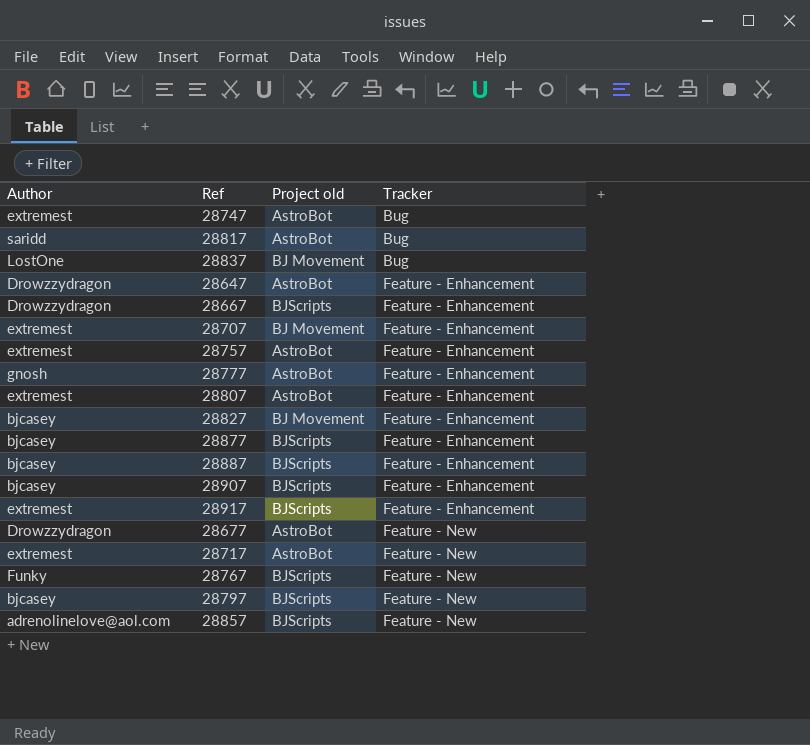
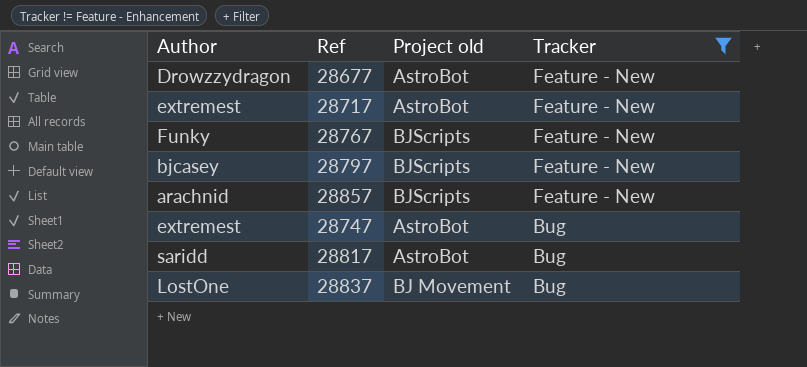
filter: none -> Tracker != Feature - Enhancement
row order: Tracker ascending -> Tracker descending
28857 | Author: adrenolinelove@aol.com -> arachnid

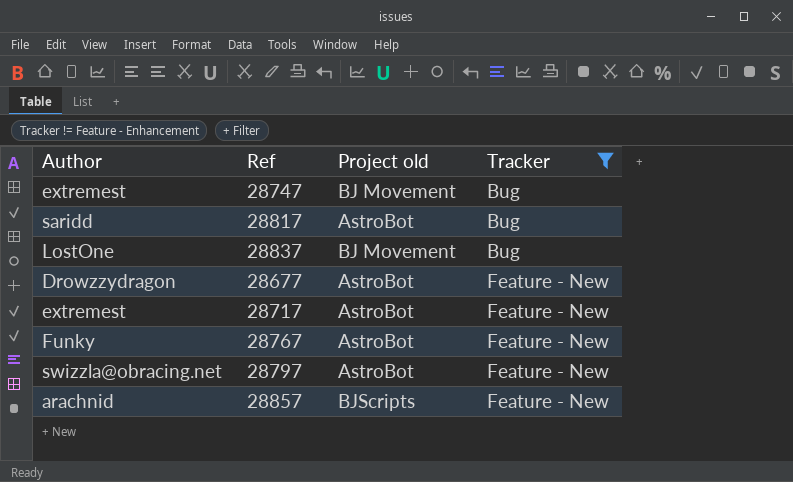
row order: Tracker descending -> Tracker ascending
28747 | Project old: AstroBot -> BJ Movement
28767 | Project old: BJScripts -> AstroBot
28797 | Author: bjcasey -> swizzla@obracing.net
28797 | Project old: BJScripts -> AstroBot

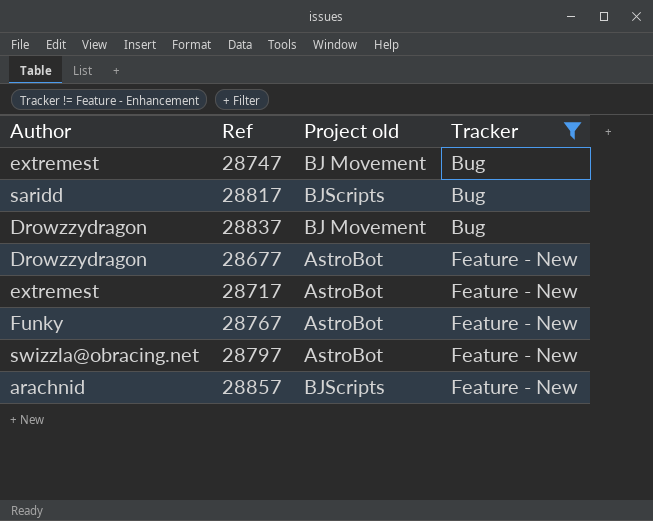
28817 | Project old: AstroBot -> BJScripts
28837 | Author: LostOne -> Drowzzydragon

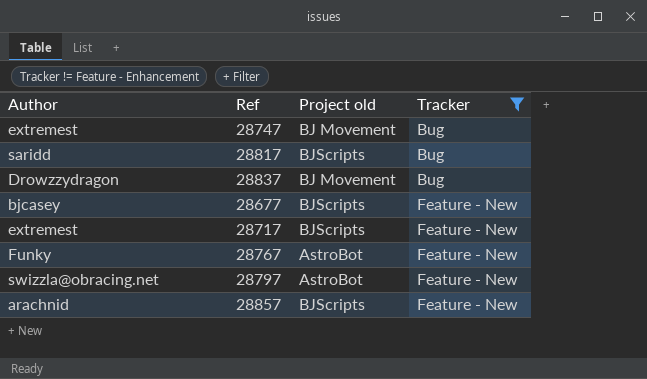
28677 | Author: Drowzzydragon -> bjcasey
28677 | Project old: AstroBot -> BJScripts
28717 | Project old: AstroBot -> BJScripts

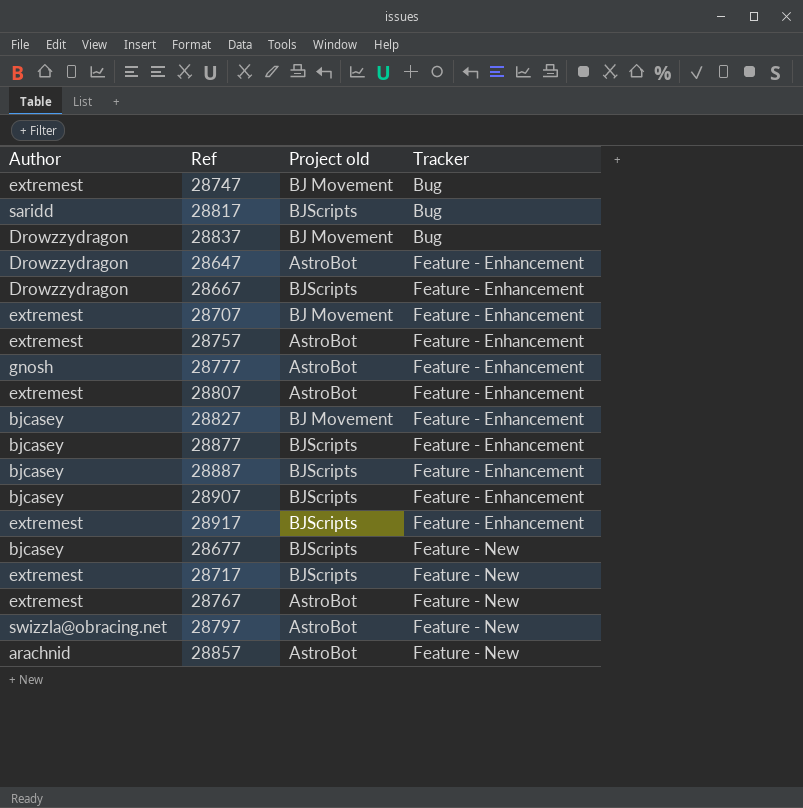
filter: Tracker != Feature - Enhancement -> none
28767 | Author: Funky -> extremest
28857 | Project old: BJScripts -> AstroBot

